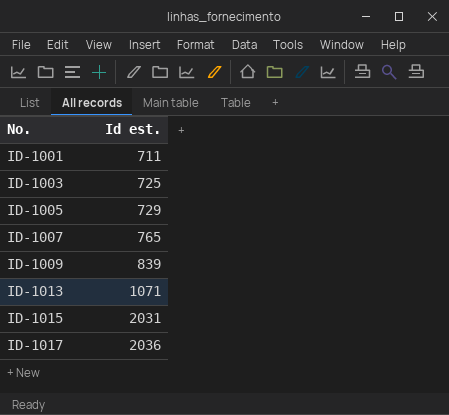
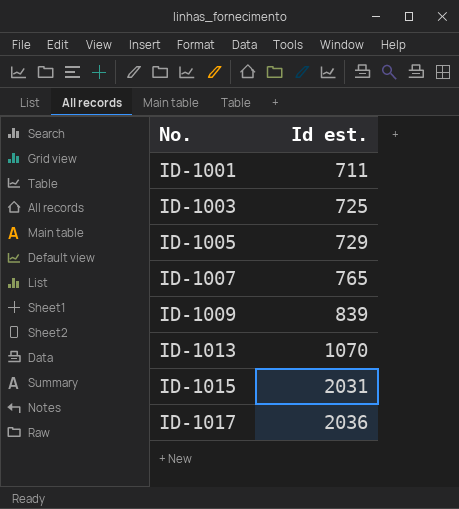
ID-1013 | Id est.: 1071 -> 1070

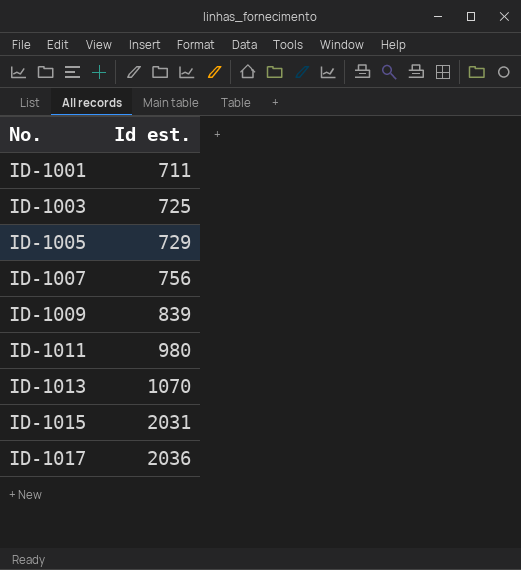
ID-1007 | Id est.: 765 -> 756
row ID-1011: none -> 980

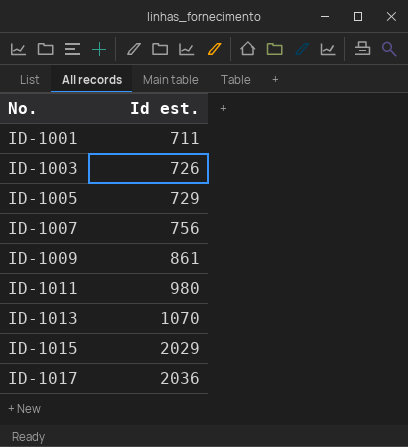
ID-1003 | Id est.: 725 -> 726
ID-1009 | Id est.: 839 -> 861
ID-1015 | Id est.: 2031 -> 2029

